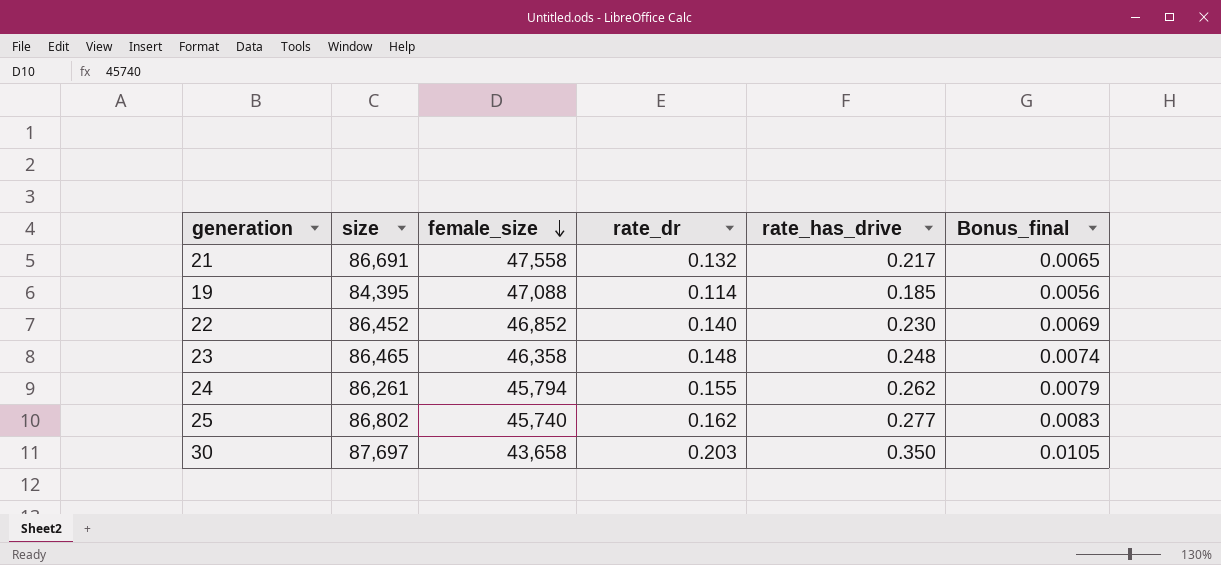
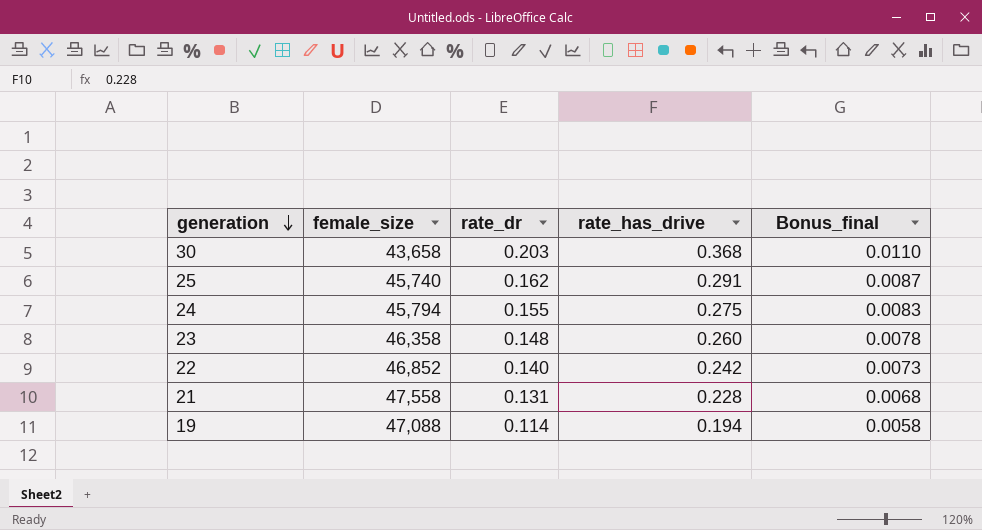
row order: female_size descending -> generation descending
column size | position: 2 -> none
30 | rate_has_drive: 0.350 -> 0.368
30 | Bonus_final: 0.0105 -> 0.0110
25 | rate_has_drive: 0.277 -> 0.291
25 | Bonus_final: 0.0083 -> 0.0087
24 | rate_has_drive: 0.262 -> 0.275
24 | Bonus_final: 0.0079 -> 0.0083
23 | rate_has_drive: 0.248 -> 0.260
23 | Bonus_final: 0.0074 -> 0.0078
22 | rate_has_drive: 0.230 -> 0.242
22 | Bonus_final: 0.0069 -> 0.0073
21 | rate_dr: 0.132 -> 0.131
21 | rate_has_drive: 0.217 -> 0.228
21 | Bonus_final: 0.0065 -> 0.0068
19 | rate_has_drive: 0.185 -> 0.194
19 | Bonus_final: 0.0056 -> 0.0058

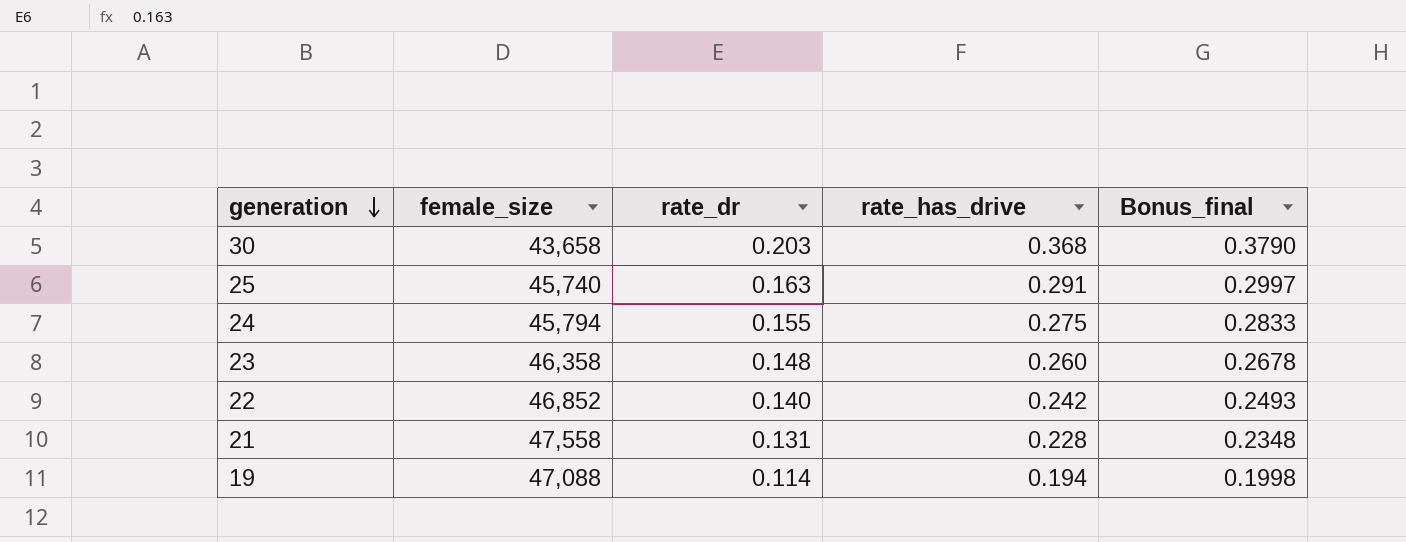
column Bonus_final | formula: [rate_has_drive] * 0.03 -> [rate_has_drive] * 1.03
25 | rate_dr: 0.162 -> 0.163

